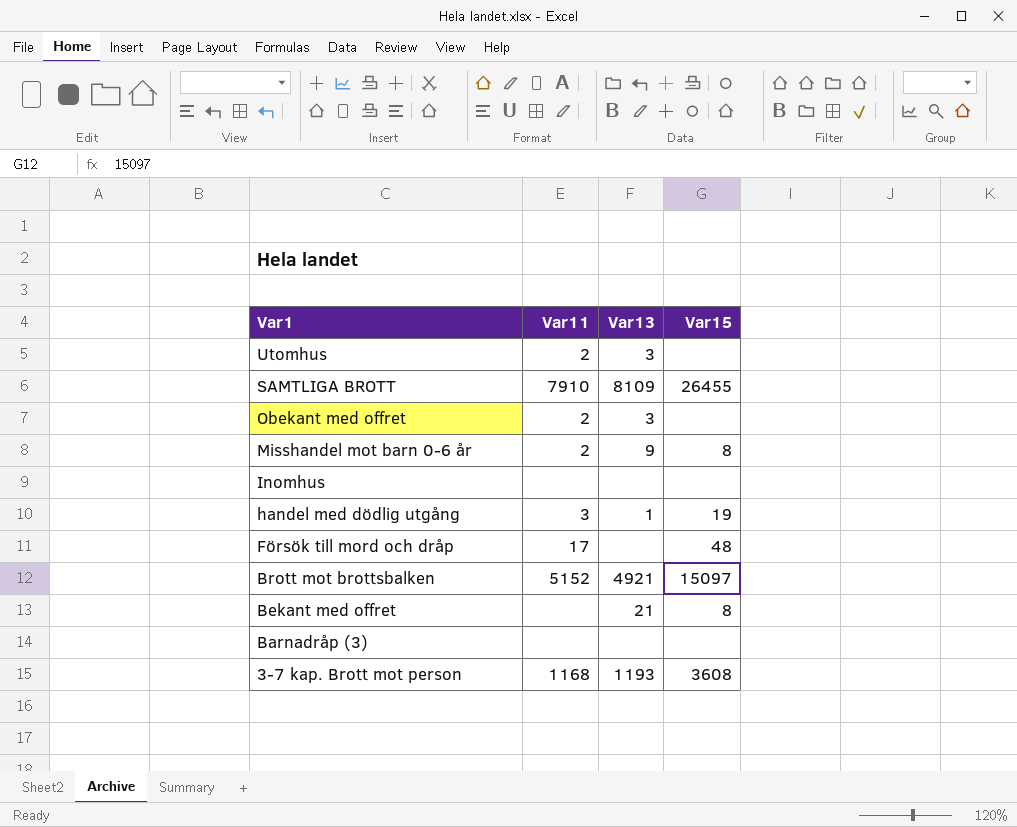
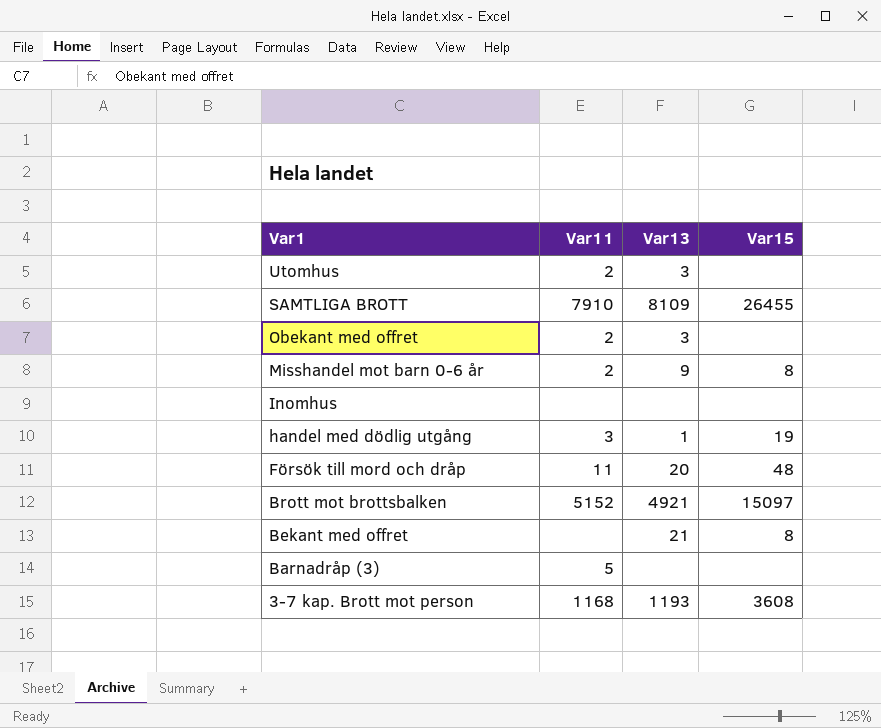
Försök till mord och dråp | Var11: 17 -> 11
Försök till mord och dråp | Var13: none -> 20
Barnadråp (3) | Var11: none -> 5

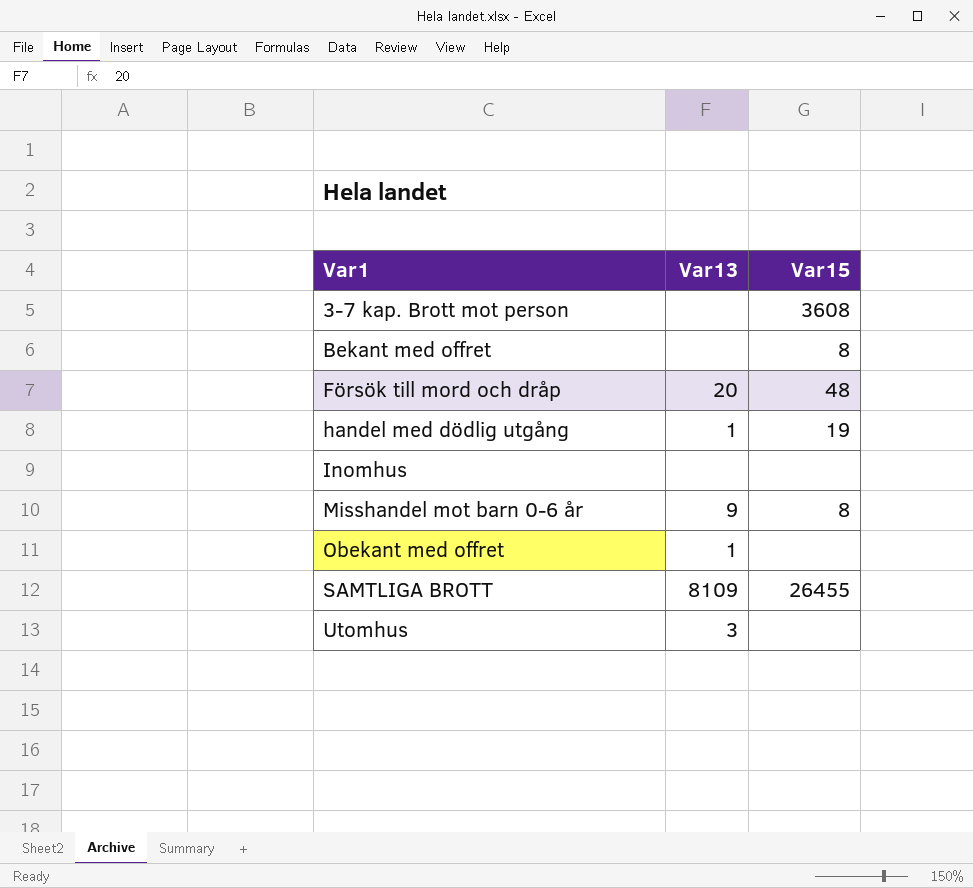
row order: Var1 descending -> Var1 ascending
column Var11 | position: 2 -> none
row Brott mot brottsbalken: 5152 | 4921 | 15097 -> none
row Barnadråp (3): 5 | none | none -> none
3-7 kap. Brott mot person | Var13: 1193 -> none
Bekant med offret | Var13: 21 -> none
Obekant med offret | Var13: 3 -> 1

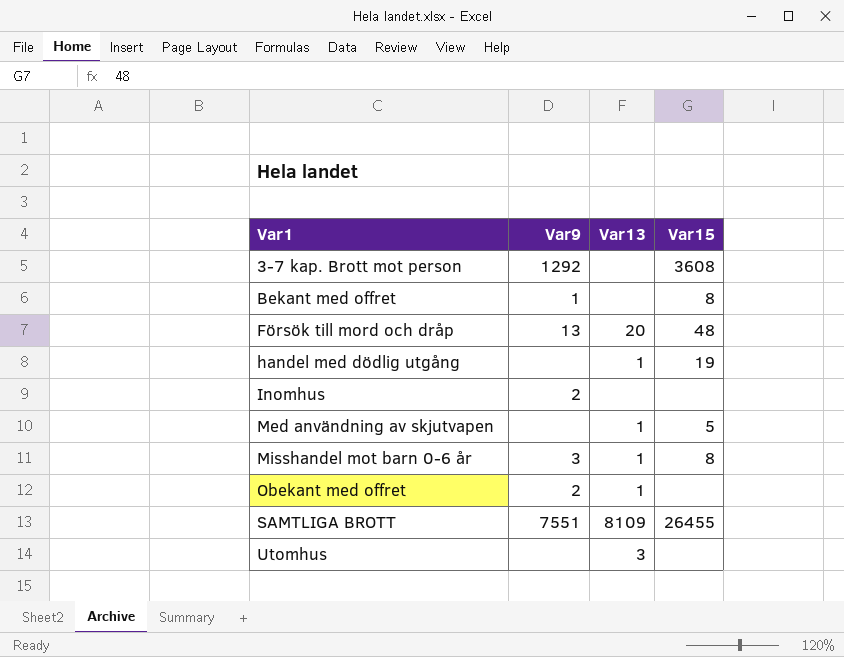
column Var9 | position: none -> 2
row Med användning av skjutvapen: none -> none | 1 | 5
Misshandel mot barn 0-6 år | Var13: 9 -> 1

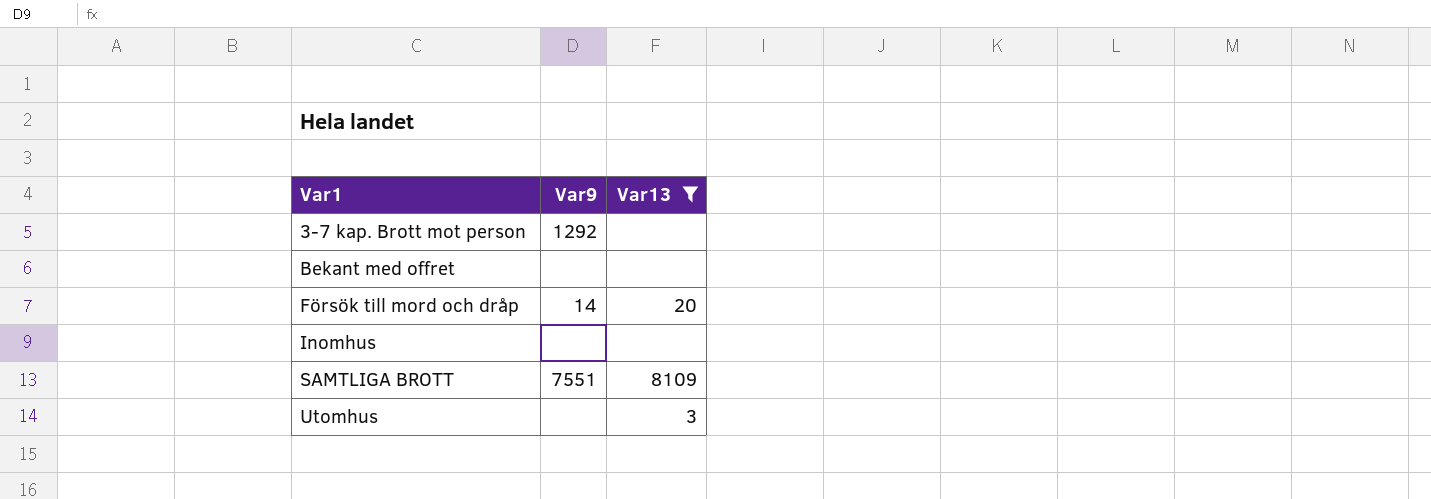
filter: none -> Var13 != 1
column Var15 | position: 4 -> none
Bekant med offret | Var9: 1 -> none
Försök till mord och dråp | Var9: 13 -> 14
Inomhus | Var9: 2 -> none

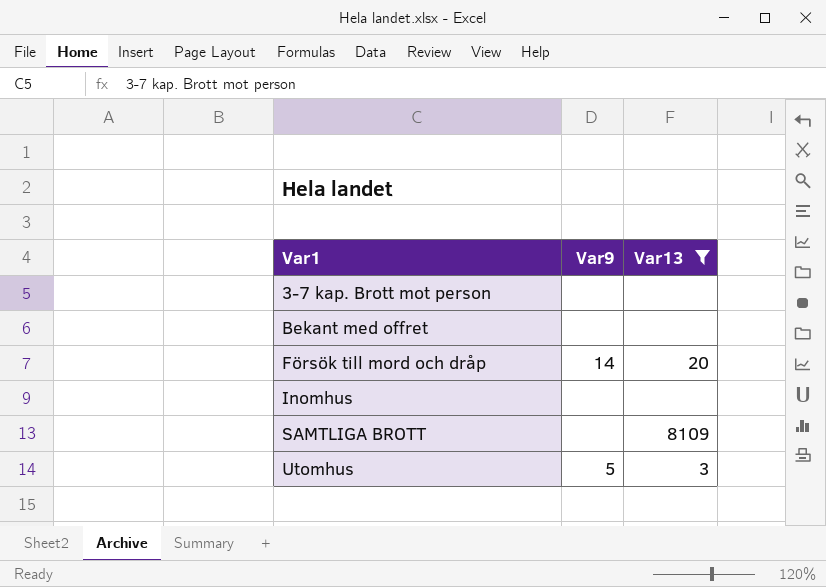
3-7 kap. Brott mot person | Var9: 1292 -> none
SAMTLIGA BROTT | Var9: 7551 -> none
Utomhus | Var9: none -> 5

